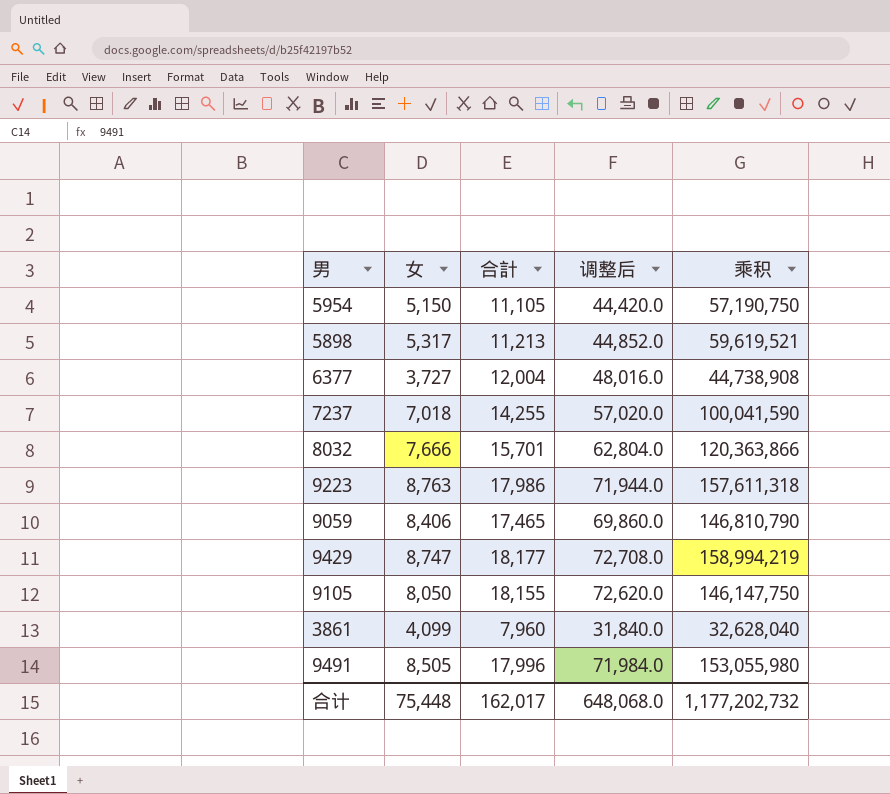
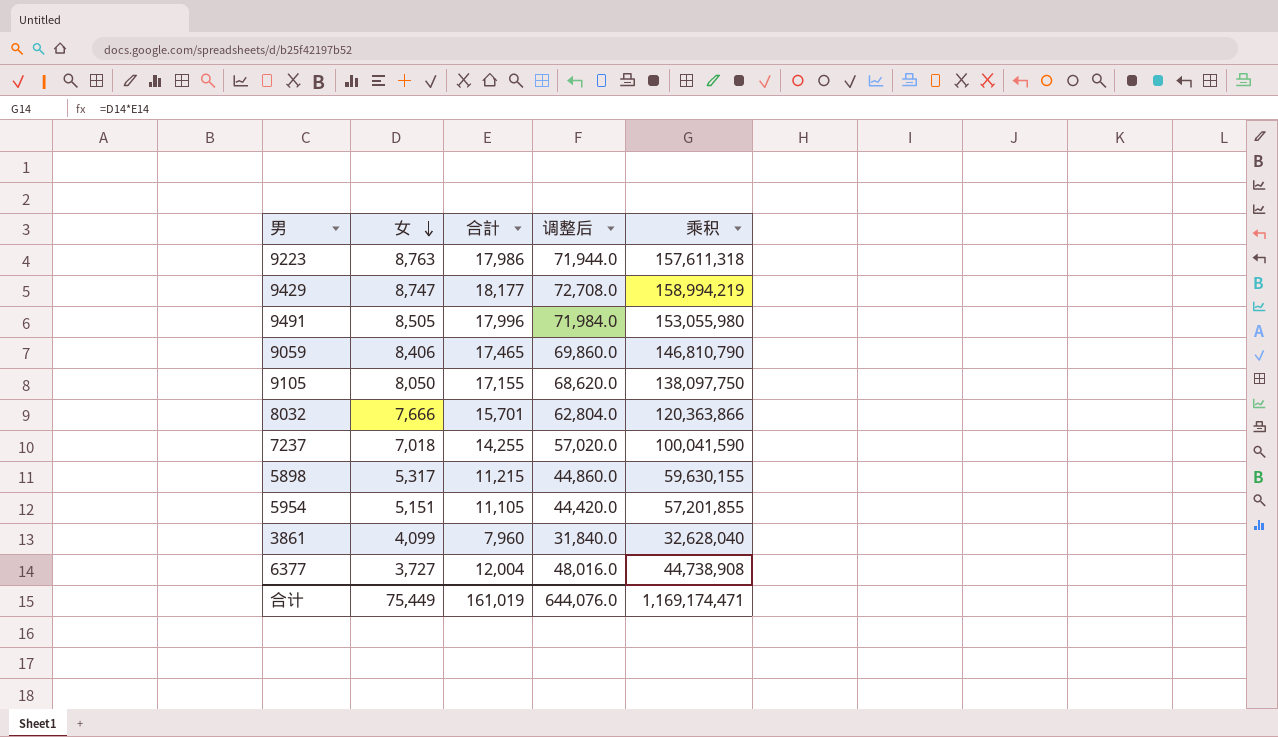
row order: none -> 女 descending
9105 | 合計: 18,155 -> 17,155
9105 | 调整后: 72,620.0 -> 68,620.0
9105 | 乘积: 146,147,750 -> 138,097,750
5898 | 合計: 11,213 -> 11,215
5898 | 调整后: 44,852.0 -> 44,860.0
5898 | 乘积: 59,619,521 -> 59,630,155
5954 | 女: 5,150 -> 5,151
5954 | 乘积: 57,190,750 -> 57,201,855
合计 | 女: 75,448 -> 75,449
合计 | 合計: 162,017 -> 161,019
合计 | 调整后: 648,068.0 -> 644,076.0
合计 | 乘积: 1,177,202,732 -> 1,169,174,471

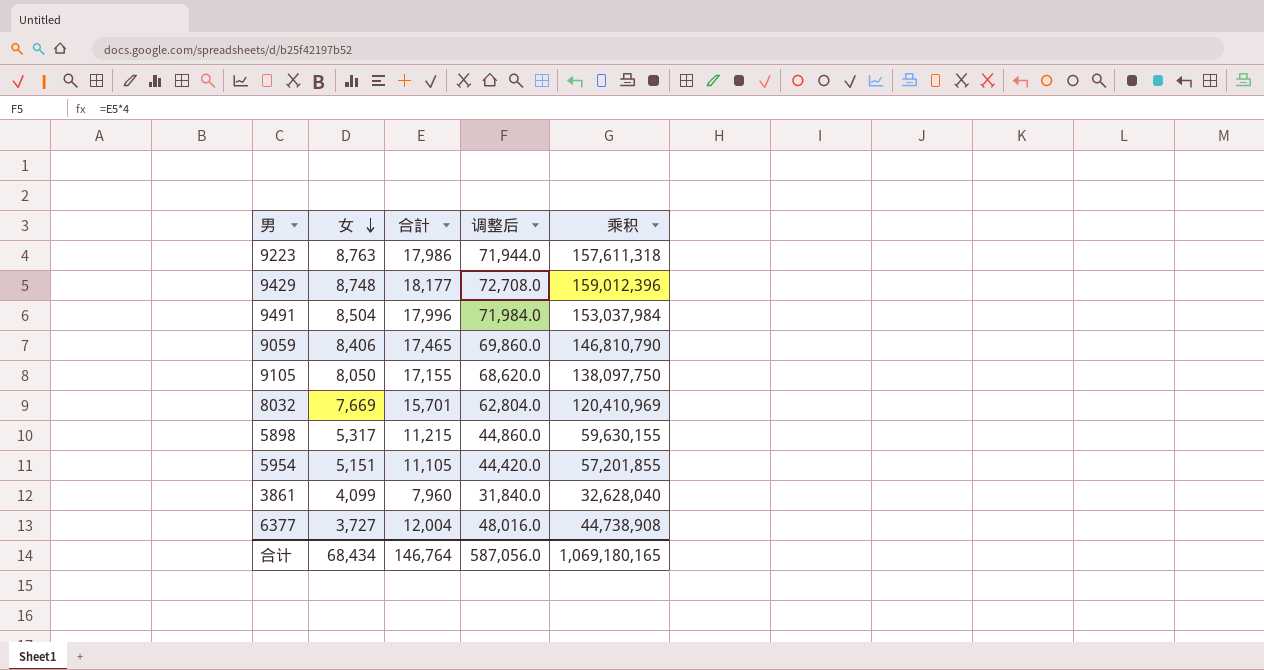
row 7237: 7,018 | 14,255 | 57,020.0 | 100,041,590 -> none
9429 | 女: 8,747 -> 8,748
9429 | 乘积: 158,994,219 -> 159,012,396
9491 | 女: 8,505 -> 8,504
9491 | 乘积: 153,055,980 -> 153,037,984
8032 | 女: 7,666 -> 7,669
8032 | 乘积: 120,363,866 -> 120,410,969
合计 | 女: 75,449 -> 68,434
合计 | 合計: 161,019 -> 146,764
合计 | 调整后: 644,076.0 -> 587,056.0
合计 | 乘积: 1,169,174,471 -> 1,069,180,165

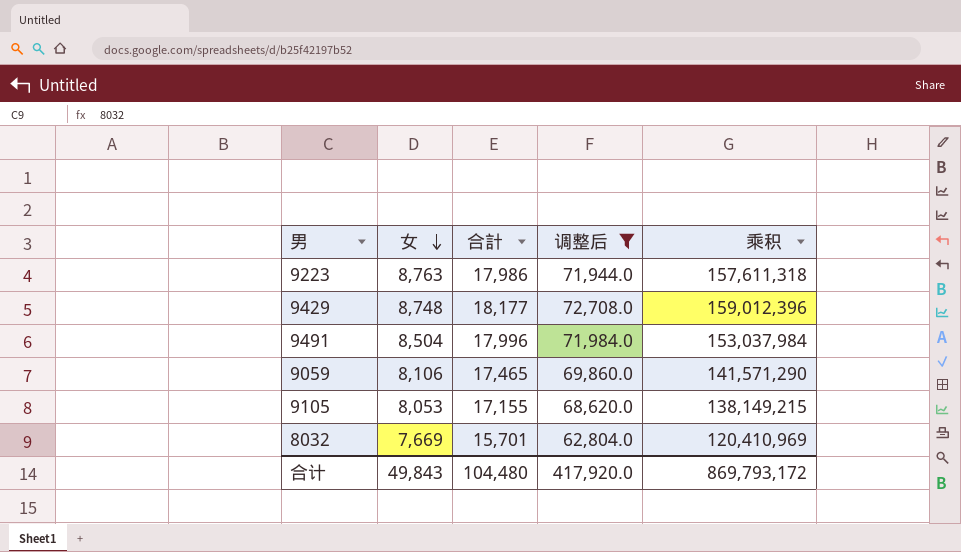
filter: none -> 调整后 >= 62,804.0
9059 | 女: 8,406 -> 8,106
9059 | 乘积: 146,810,790 -> 141,571,290
9105 | 女: 8,050 -> 8,053
9105 | 乘积: 138,097,750 -> 138,149,215
合计 | 女: 68,434 -> 49,843
合计 | 合計: 146,764 -> 104,480
合计 | 调整后: 587,056.0 -> 417,920.0
合计 | 乘积: 1,069,180,165 -> 869,793,172

